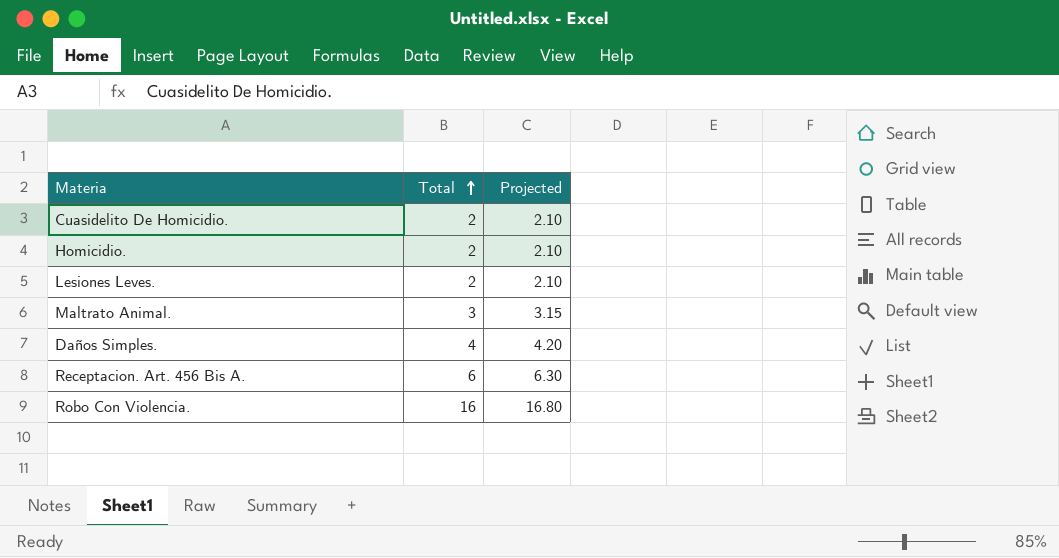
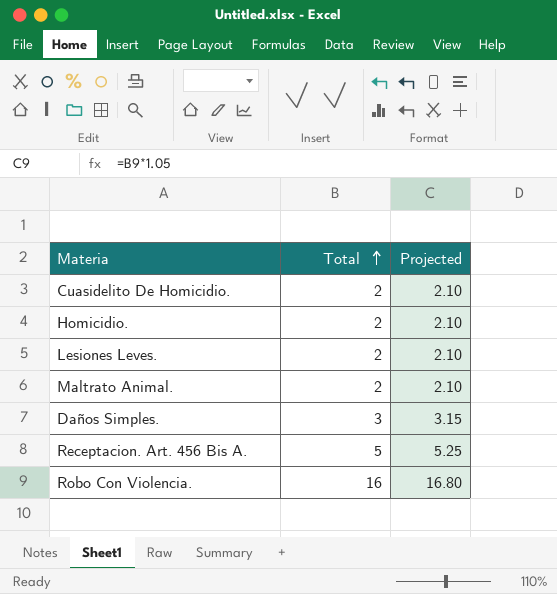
Maltrato Animal. | Total: 3 -> 2
Maltrato Animal. | Projected: 3.15 -> 2.10
Daños Simples. | Total: 4 -> 3
Daños Simples. | Projected: 4.20 -> 3.15
Receptacion. Art. 456 Bis A. | Total: 6 -> 5
Receptacion. Art. 456 Bis A. | Projected: 6.30 -> 5.25

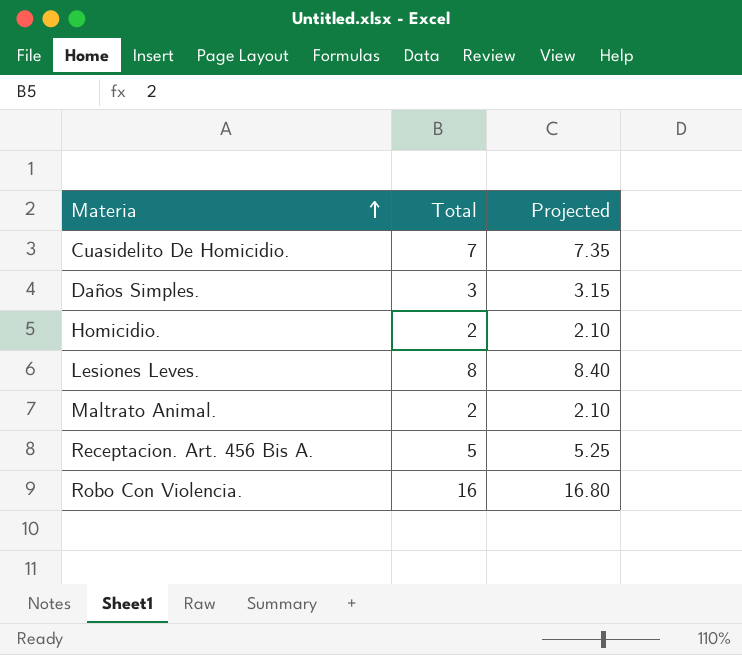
row order: Total ascending -> Materia ascending
Cuasidelito De Homicidio. | Total: 2 -> 7
Cuasidelito De Homicidio. | Projected: 2.10 -> 7.35
Lesiones Leves. | Total: 2 -> 8
Lesiones Leves. | Projected: 2.10 -> 8.40

